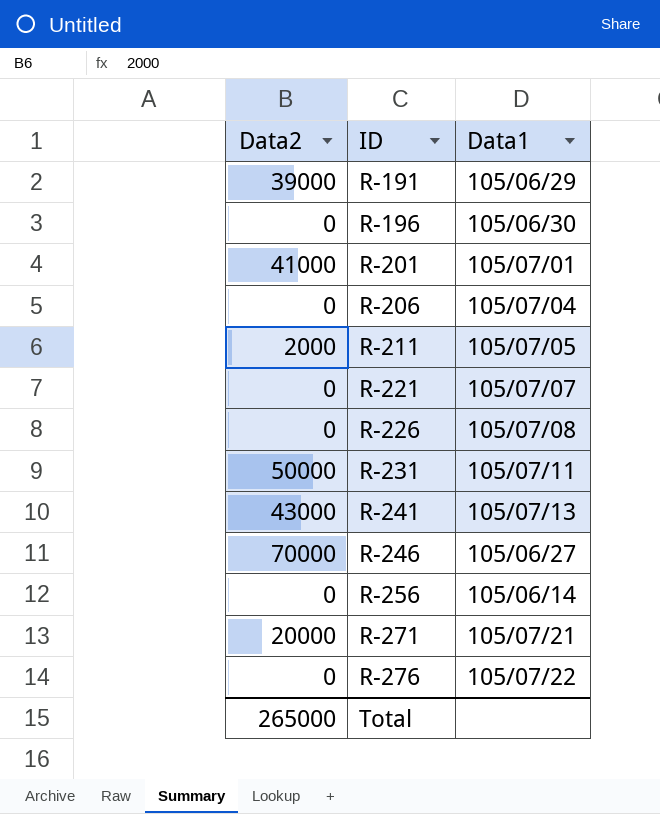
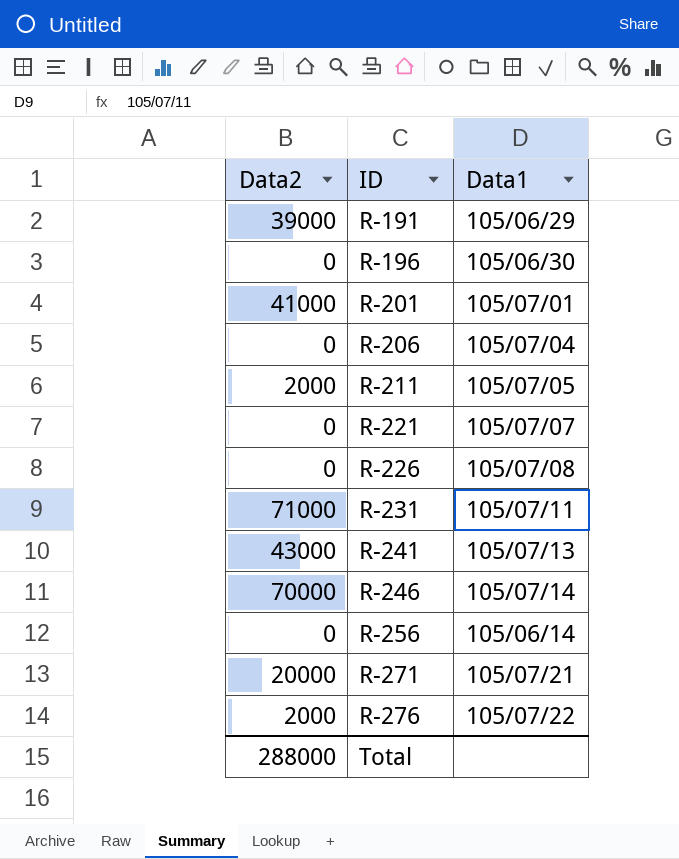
R-231 | Data2: 50000 -> 71000
R-246 | Data1: 105/06/27 -> 105/07/14
R-276 | Data2: 0 -> 2000
Total | Data2: 265000 -> 288000

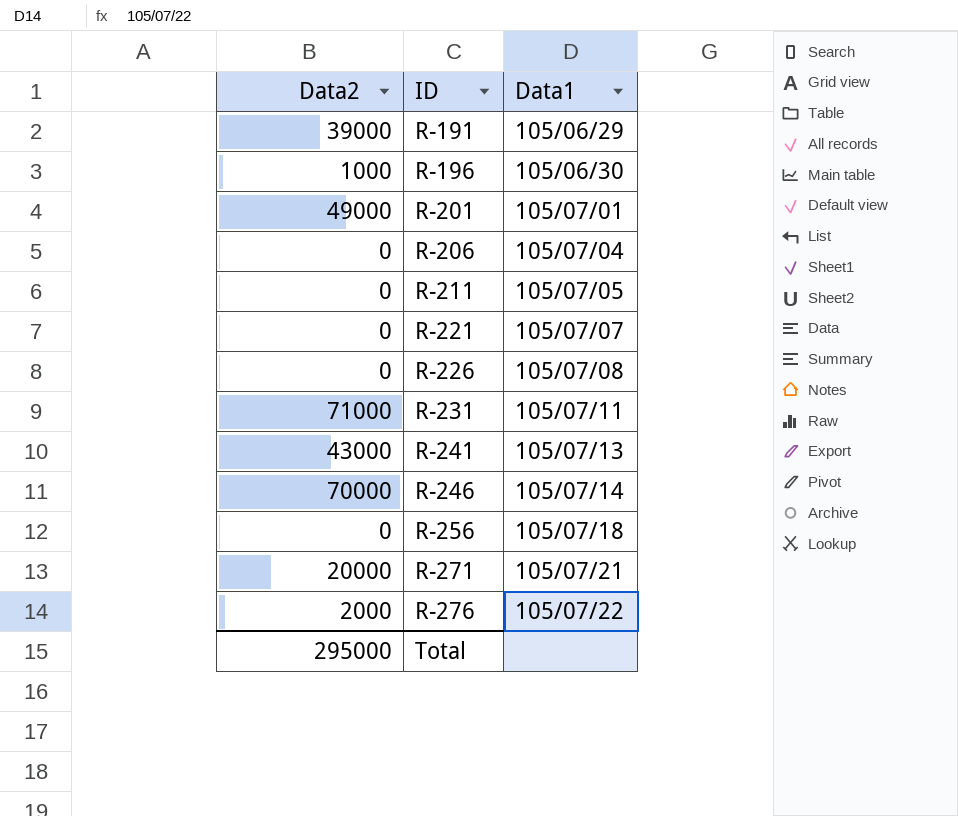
R-196 | Data2: 0 -> 1000
R-201 | Data2: 41000 -> 49000
R-211 | Data2: 2000 -> 0
R-256 | Data1: 105/06/14 -> 105/07/18
Total | Data2: 288000 -> 295000

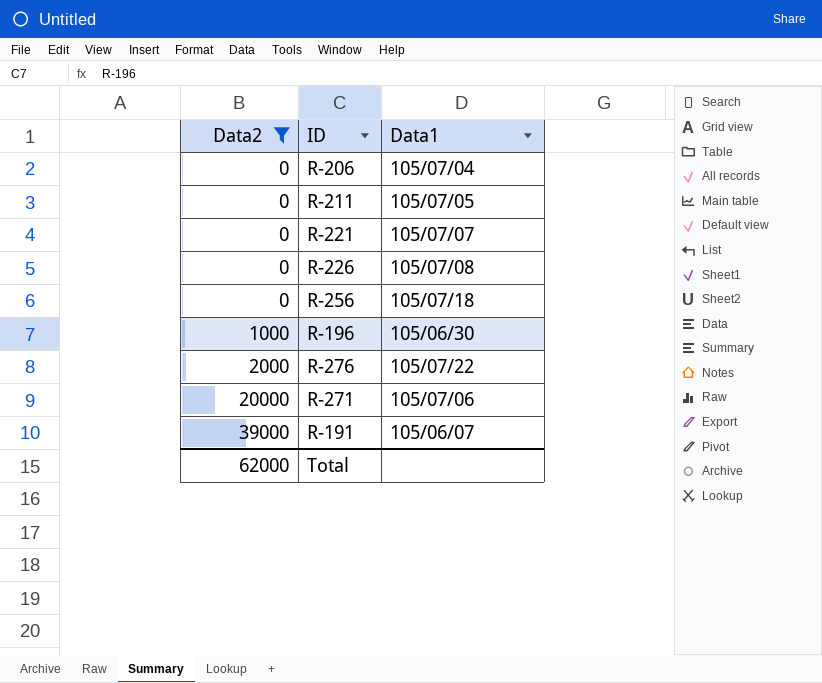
filter: none -> Data2 <= 39000
row order: ID ascending -> Data2 ascending
R-271 | Data1: 105/07/21 -> 105/07/06
R-191 | Data1: 105/06/29 -> 105/06/07
Total | Data2: 295000 -> 62000

